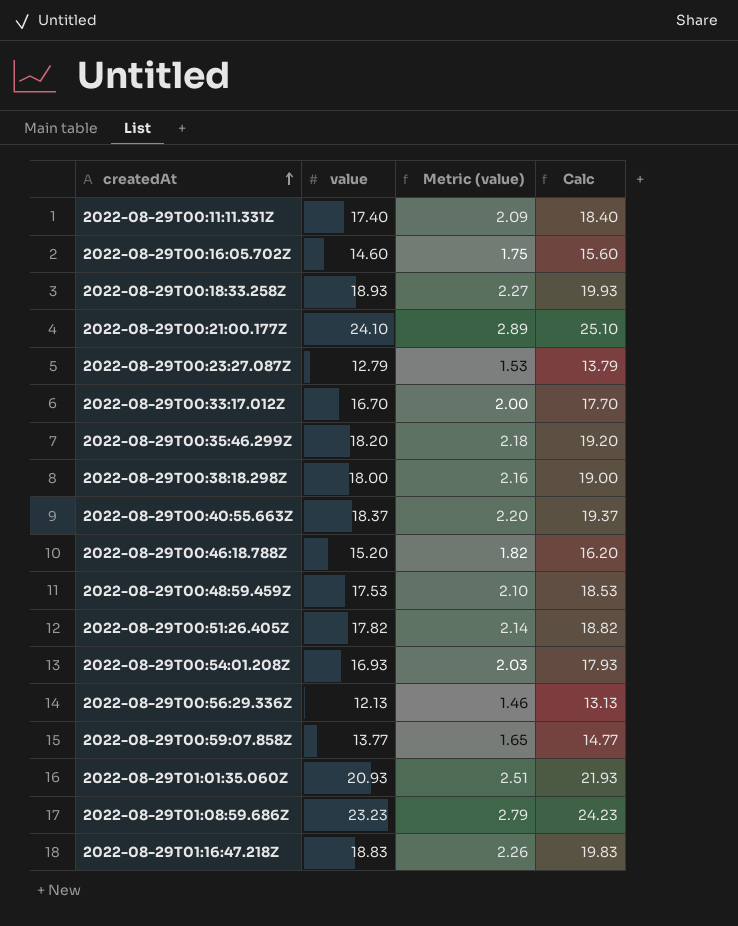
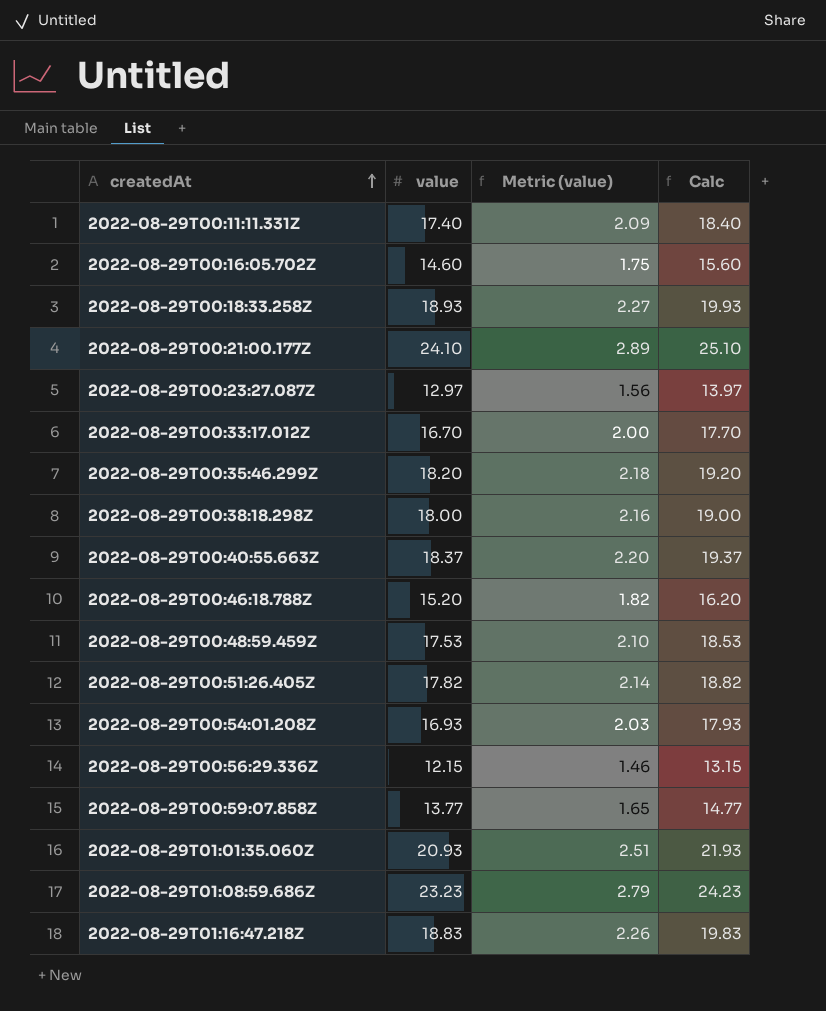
2022-08-29T00:23:27.087Z | value: 12.79 -> 12.97
2022-08-29T00:23:27.087Z | Metric (value): 1.53 -> 1.56
2022-08-29T00:23:27.087Z | Calc: 13.79 -> 13.97
2022-08-29T00:56:29.336Z | value: 12.13 -> 12.15
2022-08-29T00:56:29.336Z | Calc: 13.13 -> 13.15

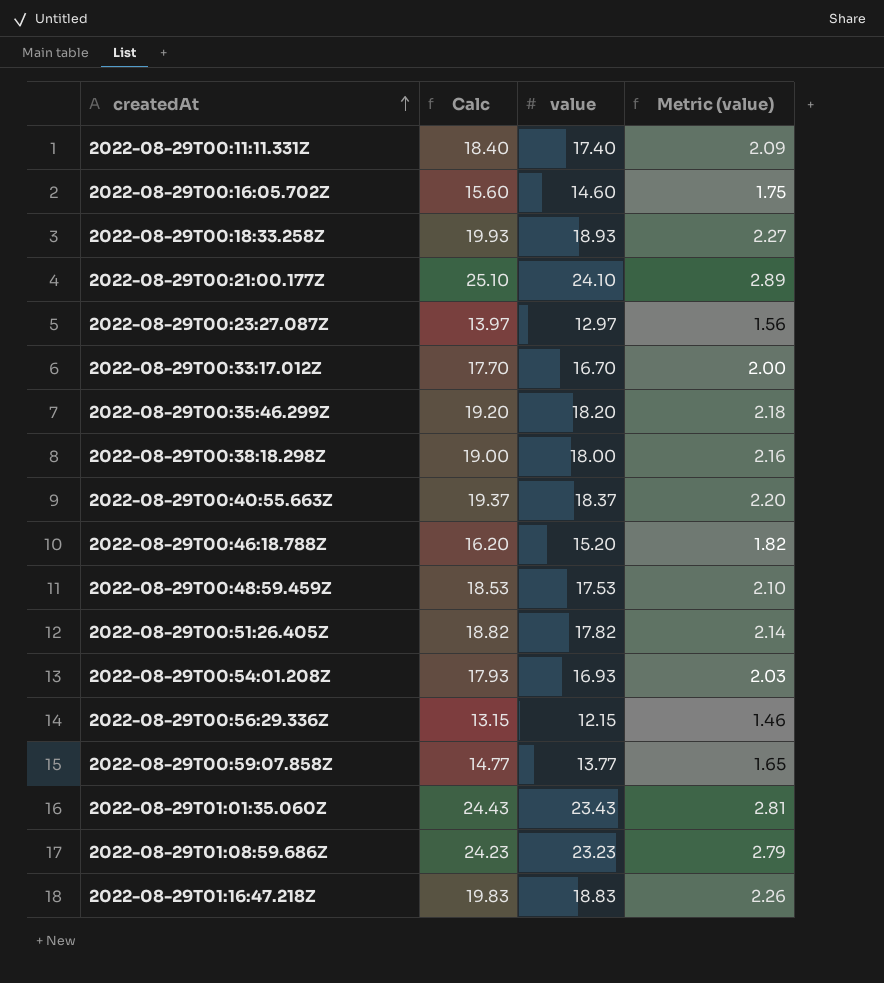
column Calc | position: 4 -> 2
2022-08-29T01:01:35.060Z | Calc: 21.93 -> 24.43
2022-08-29T01:01:35.060Z | value: 20.93 -> 23.43
2022-08-29T01:01:35.060Z | Metric (value): 2.51 -> 2.81

